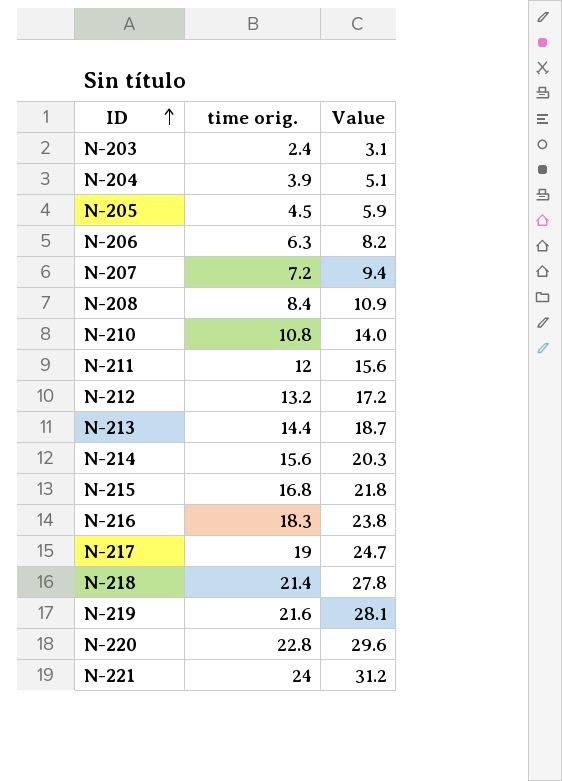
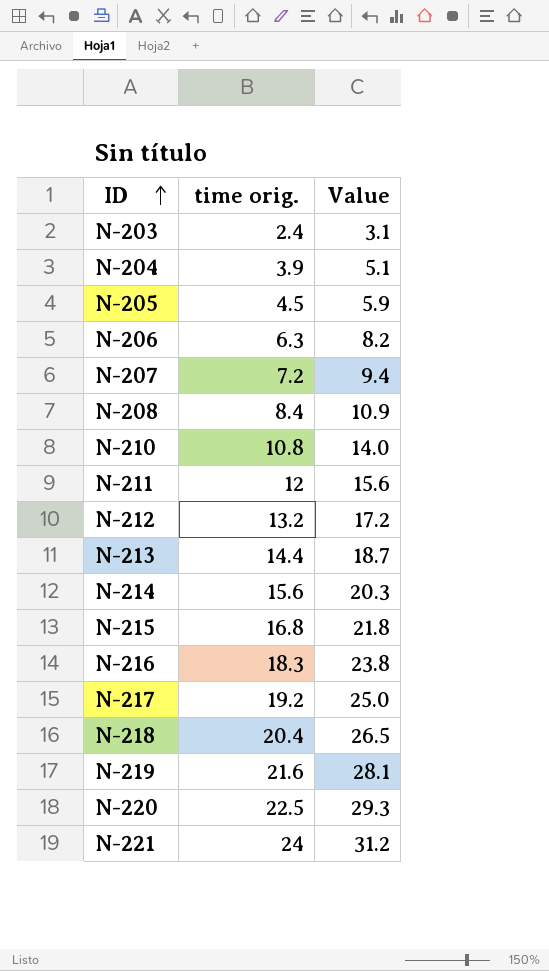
N-217 | time orig.: 19 -> 19.2
N-217 | Value: 24.7 -> 25.0
N-218 | time orig.: 21.4 -> 20.4
N-218 | Value: 27.8 -> 26.5
N-220 | time orig.: 22.8 -> 22.5
N-220 | Value: 29.6 -> 29.3

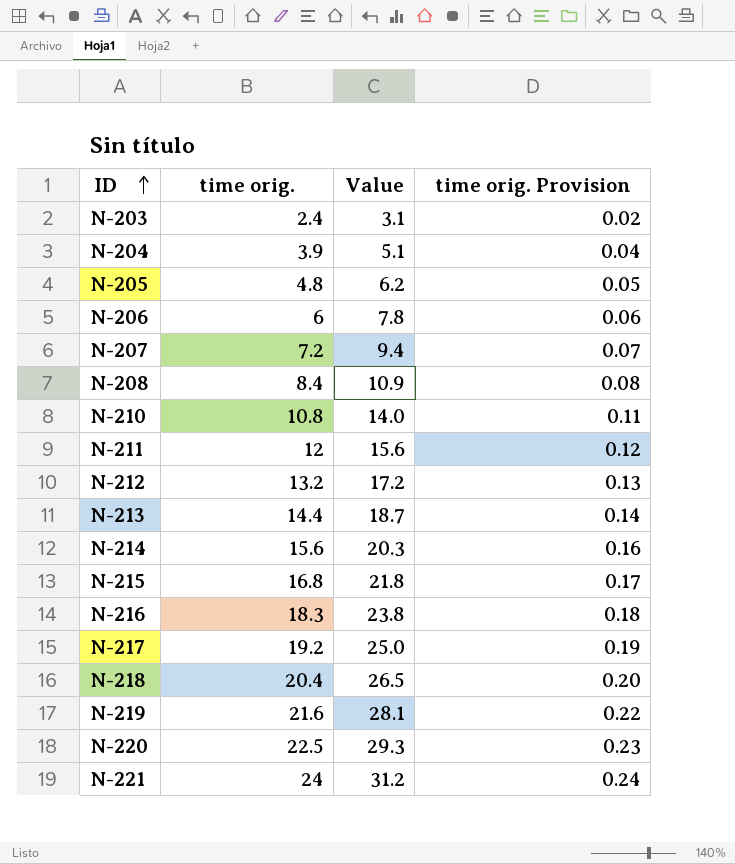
column time orig. Provision | formula: none -> [time orig.] * 0.01
N-205 | time orig.: 4.5 -> 4.8
N-205 | Value: 5.9 -> 6.2
N-206 | time orig.: 6.3 -> 6
N-206 | Value: 8.2 -> 7.8

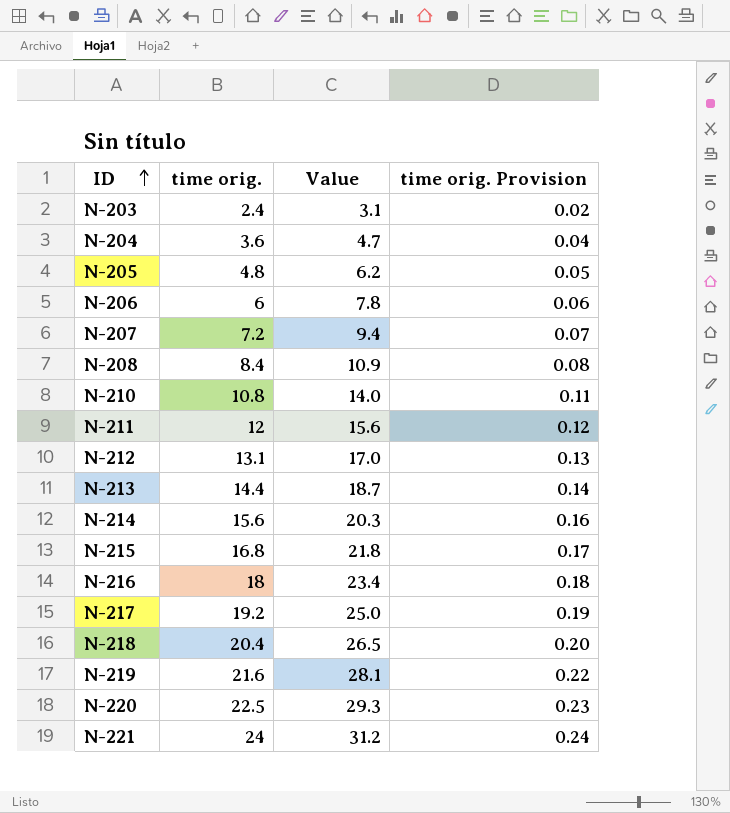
N-204 | time orig.: 3.9 -> 3.6
N-204 | Value: 5.1 -> 4.7
N-212 | time orig.: 13.2 -> 13.1
N-212 | Value: 17.2 -> 17.0
N-216 | time orig.: 18.3 -> 18
N-216 | Value: 23.8 -> 23.4

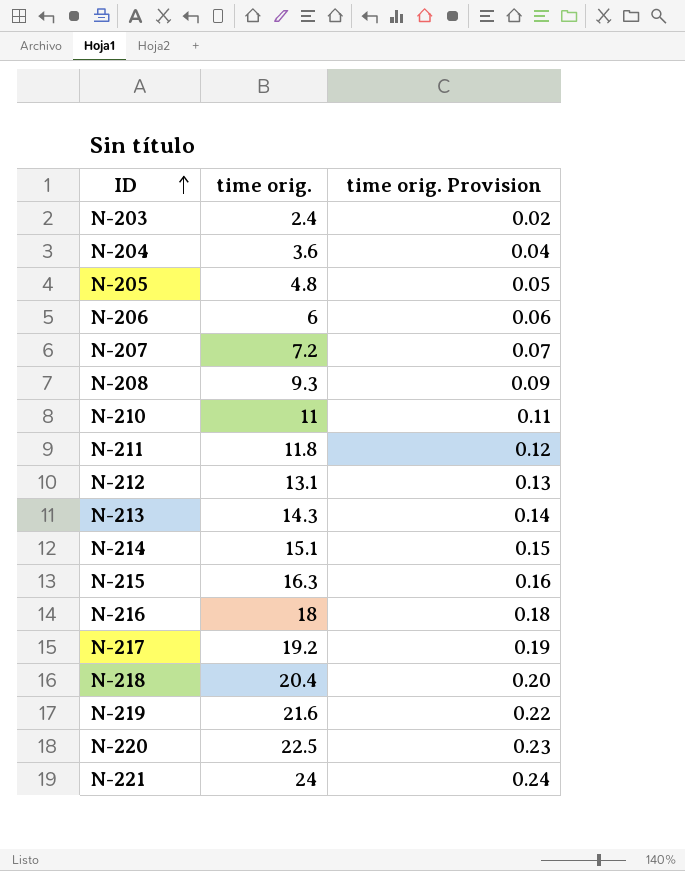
column Value | formula: [time orig.] * 1.3 -> none
N-208 | time orig.: 8.4 -> 9.3
N-208 | time orig. Provision: 0.08 -> 0.09
N-210 | time orig.: 10.8 -> 11
N-211 | time orig.: 12 -> 11.8
N-213 | time orig.: 14.4 -> 14.3
N-214 | time orig.: 15.6 -> 15.1
N-214 | time orig. Provision: 0.16 -> 0.15
N-215 | time orig.: 16.8 -> 16.3
N-215 | time orig. Provision: 0.17 -> 0.16

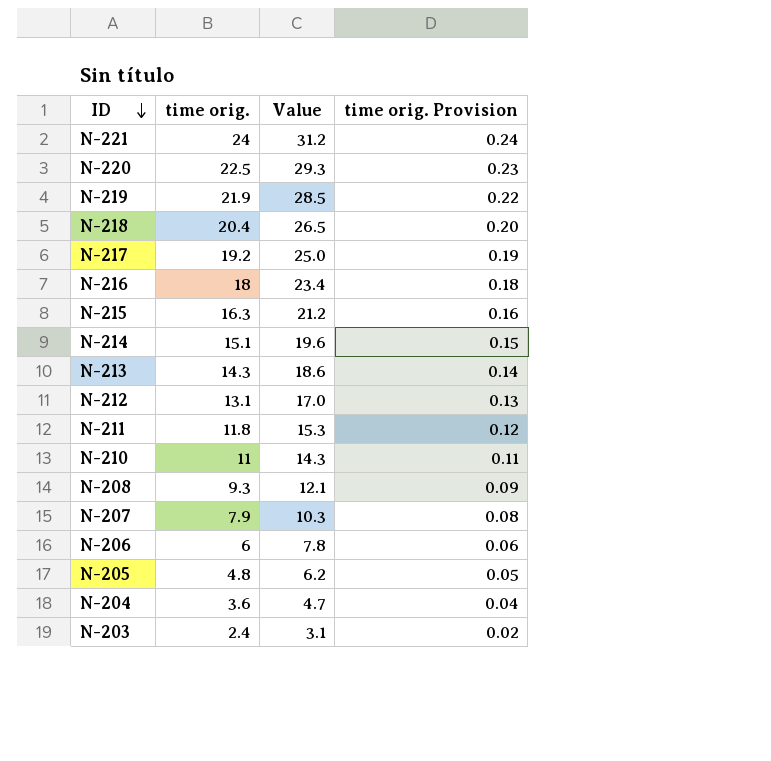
row order: ID ascending -> ID descending
column Value | formula: none -> [time orig.] * 1.3
N-219 | time orig.: 21.6 -> 21.9
N-207 | time orig.: 7.2 -> 7.9
N-207 | time orig. Provision: 0.07 -> 0.08

